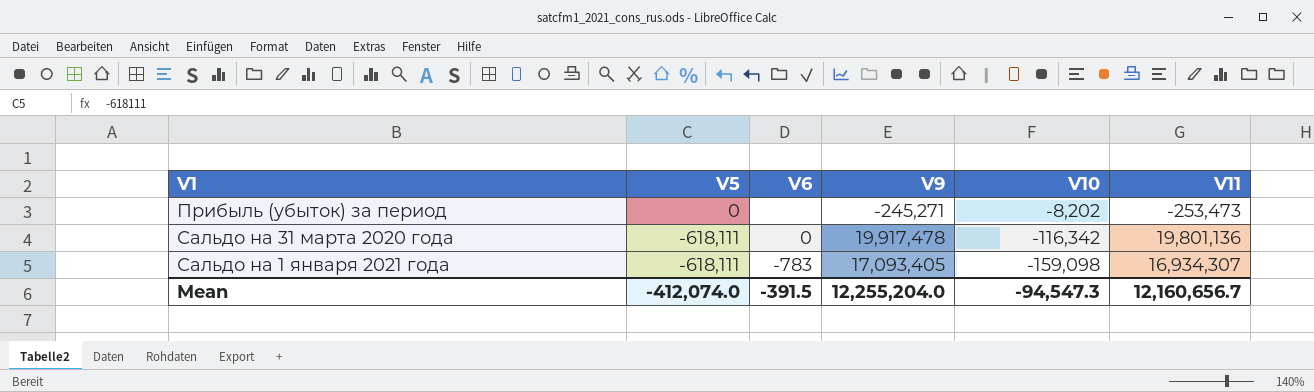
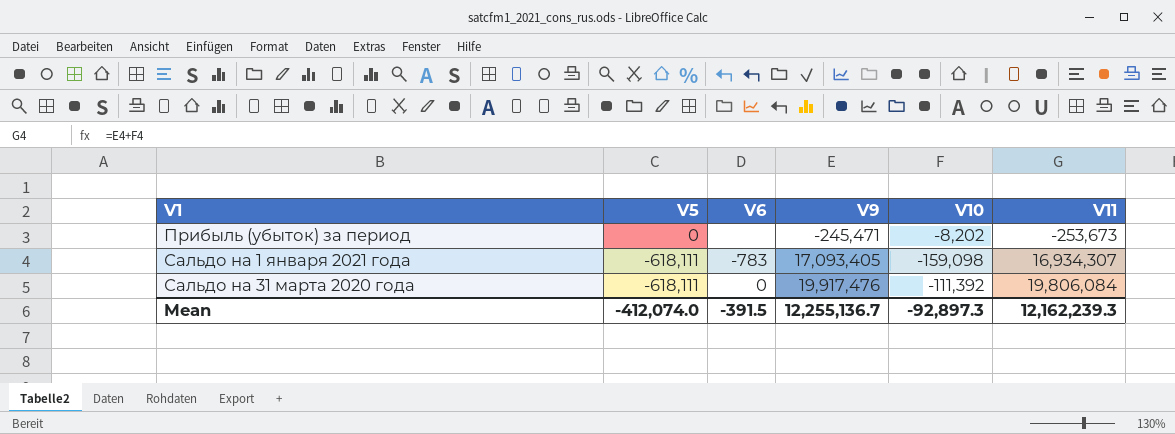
row order: V5 descending -> V1 ascending
Прибыль (убыток) за период | V9: -245,271 -> -245,471
Прибыль (убыток) за период | V11: -253,473 -> -253,673
Сальдо на 31 марта 2020 года | V9: 19,917,478 -> 19,917,476
Сальдо на 31 марта 2020 года | V10: -116,342 -> -111,392
Сальдо на 31 марта 2020 года | V11: 19,801,136 -> 19,806,084
Mean | V9: 12,255,204.0 -> 12,255,136.7
Mean | V10: -94,547.3 -> -92,897.3
Mean | V11: 12,160,656.7 -> 12,162,239.3

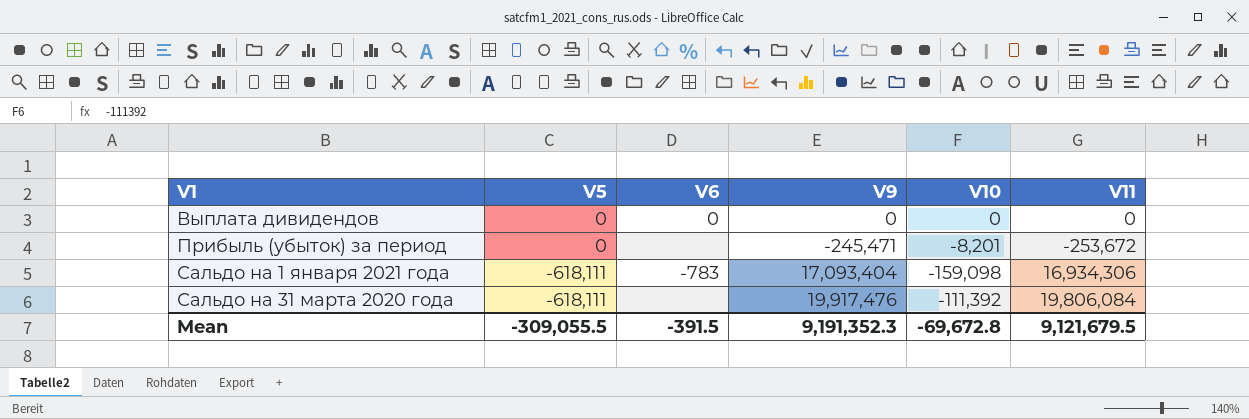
row Выплата дивидендов: none -> 0 | 0 | 0 | 0 | 0
Прибыль (убыток) за период | V10: -8,202 -> -8,201
Прибыль (убыток) за период | V11: -253,673 -> -253,672
Сальдо на 1 января 2021 года | V9: 17,093,405 -> 17,093,404
Сальдо на 1 января 2021 года | V11: 16,934,307 -> 16,934,306
Сальдо на 31 марта 2020 года | V6: 0 -> none
Mean | V5: -412,074.0 -> -309,055.5
Mean | V9: 12,255,136.7 -> 9,191,352.3
Mean | V10: -92,897.3 -> -69,672.8
Mean | V11: 12,162,239.3 -> 9,121,679.5

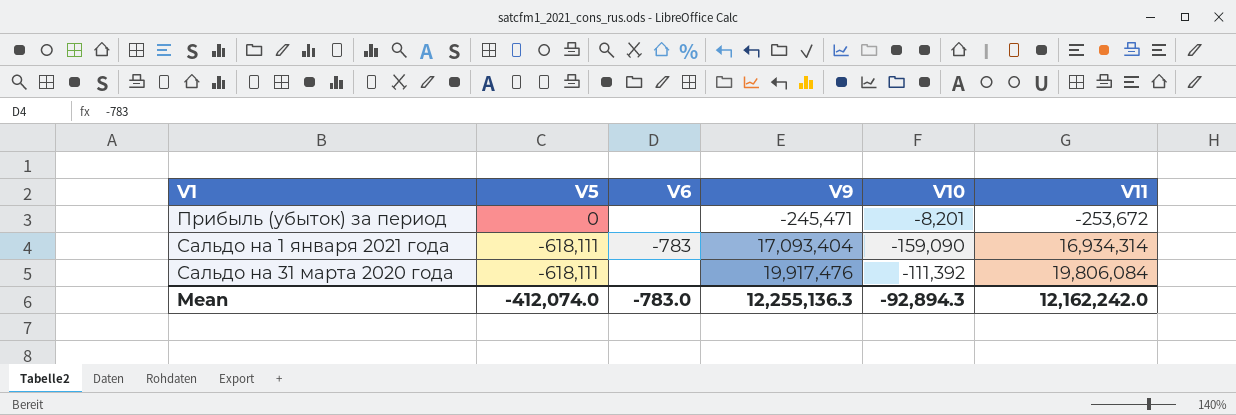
row Выплата дивидендов: 0 | 0 | 0 | 0 | 0 -> none
Сальдо на 1 января 2021 года | V10: -159,098 -> -159,090
Сальдо на 1 января 2021 года | V11: 16,934,306 -> 16,934,314
Mean | V5: -309,055.5 -> -412,074.0
Mean | V6: -391.5 -> -783.0
Mean | V9: 9,191,352.3 -> 12,255,136.3
Mean | V10: -69,672.8 -> -92,894.3
Mean | V11: 9,121,679.5 -> 12,162,242.0

